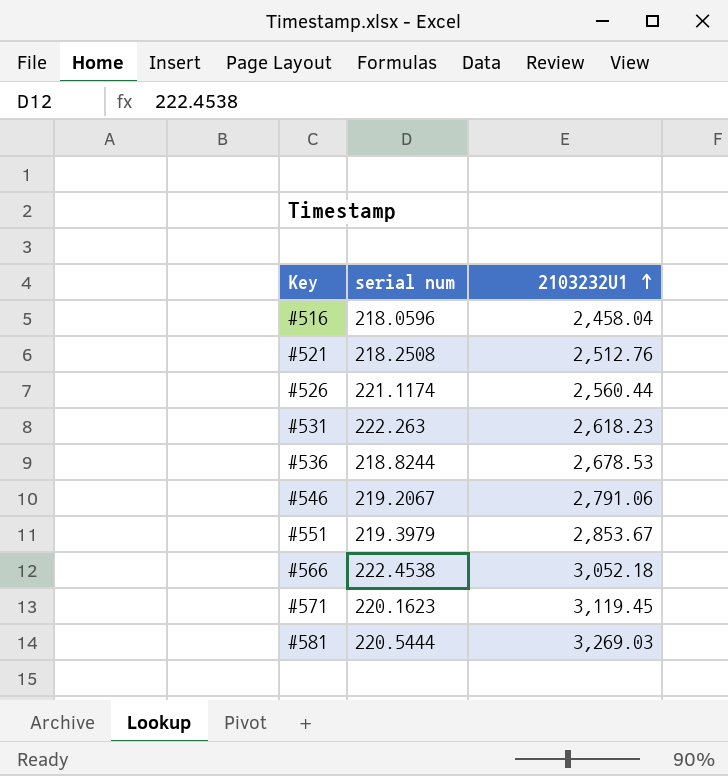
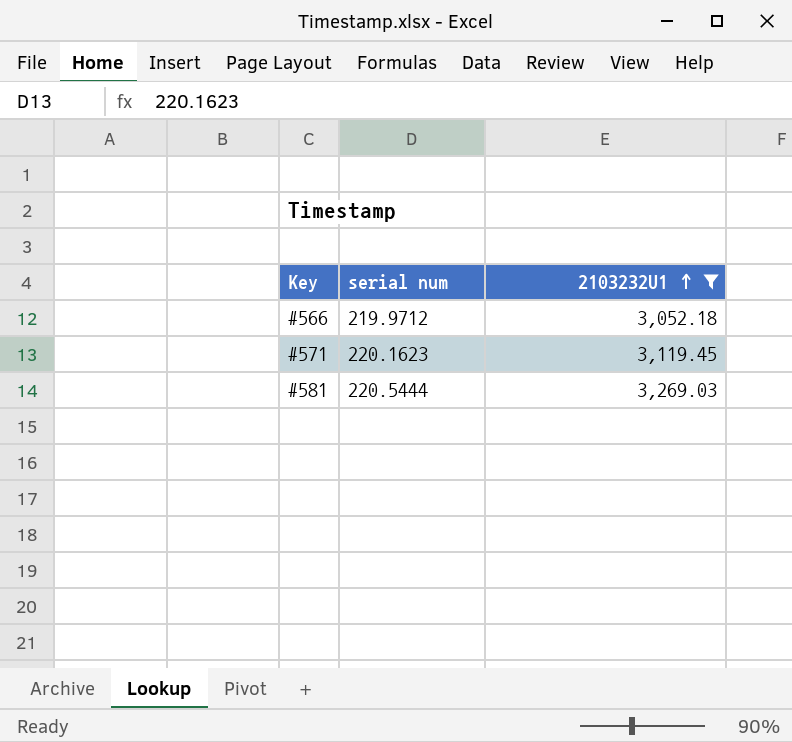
filter: none -> 2103232U1 >= 3,052.18
#566 | serial num: 222.4538 -> 219.9712

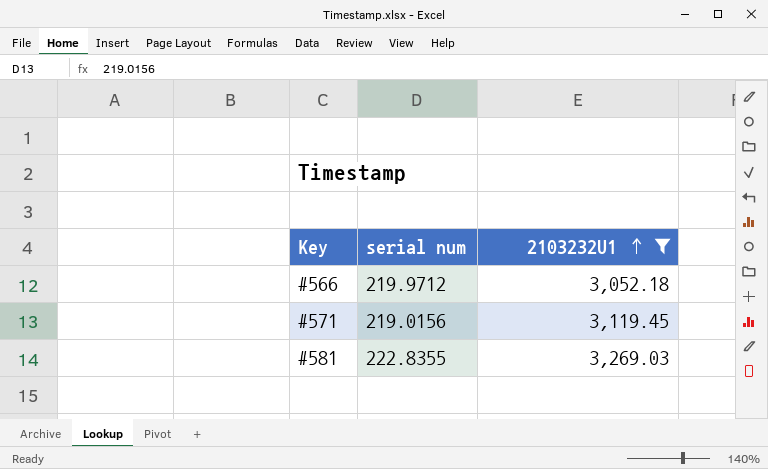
#571 | serial num: 220.1623 -> 219.0156
#581 | serial num: 220.5444 -> 222.8355

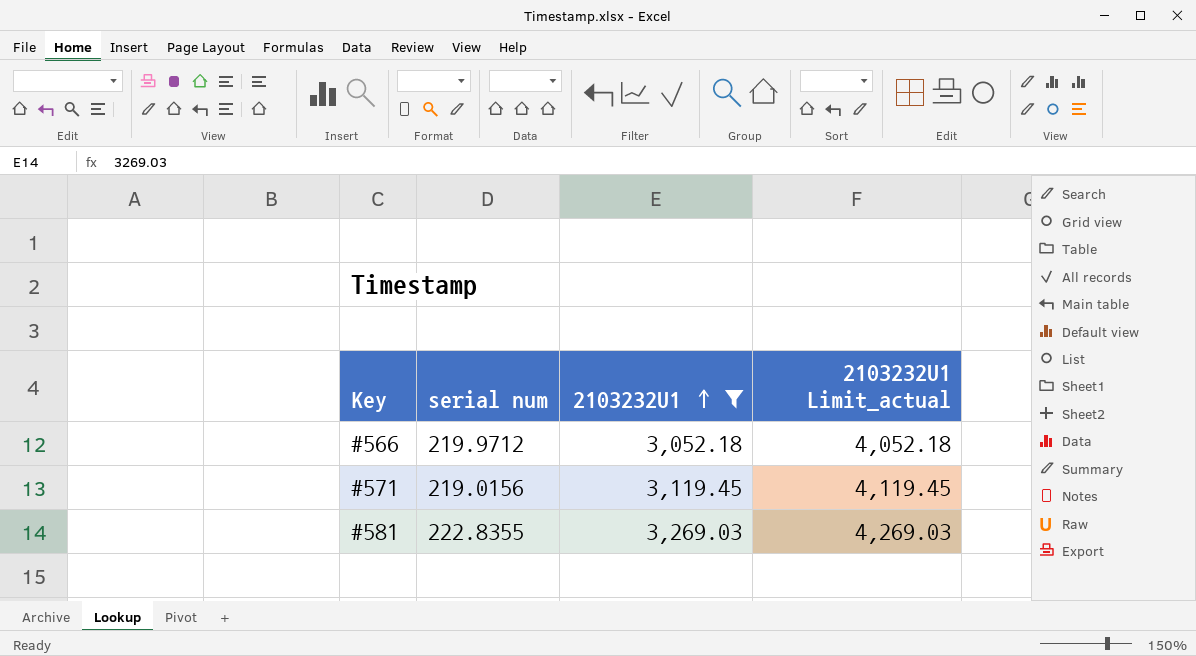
column 2103232U1 Limit_actual | formula: none -> [2103232U1] + 1000

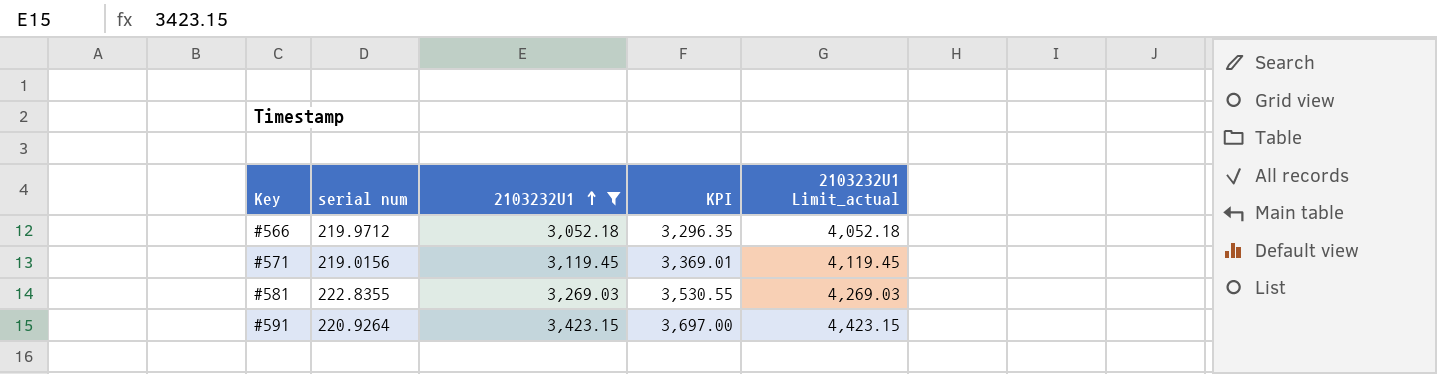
column KPI | formula: none -> [2103232U1] * 1.08
row #591: none -> 220.9264 | 3,423.15 | 3,697.00 | 4,423.15

